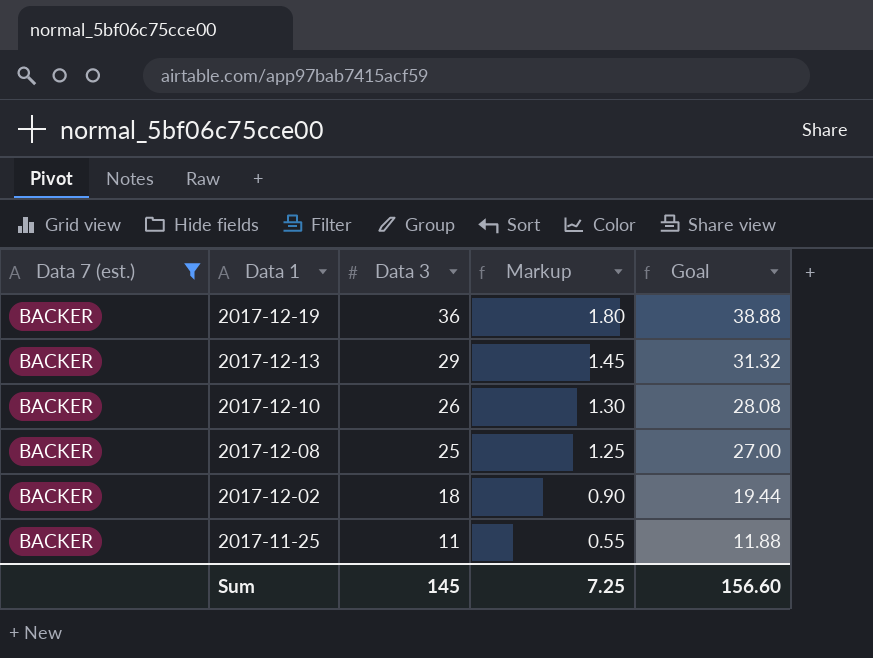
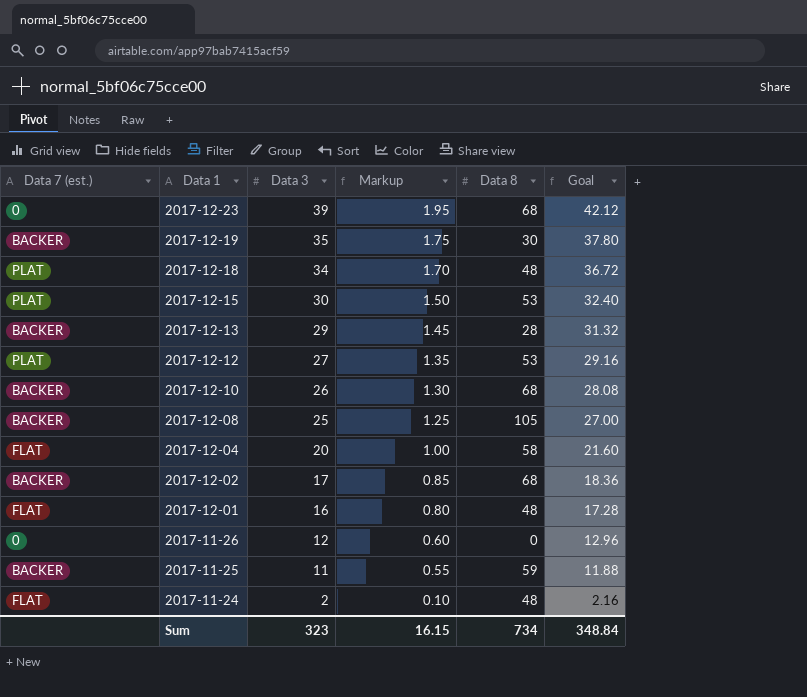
filter: Data 7 (est.) = BACKER -> none
column Data 8 | position: none -> 5
2017-12-19 | Data 3: 36 -> 35
2017-12-19 | Markup: 1.80 -> 1.75
2017-12-19 | Goal: 38.88 -> 37.80
2017-12-02 | Data 3: 18 -> 17
2017-12-02 | Markup: 0.90 -> 0.85
2017-12-02 | Goal: 19.44 -> 18.36
Sum | Data 3: 145 -> 323
Sum | Markup: 7.25 -> 16.15
Sum | Goal: 156.60 -> 348.84

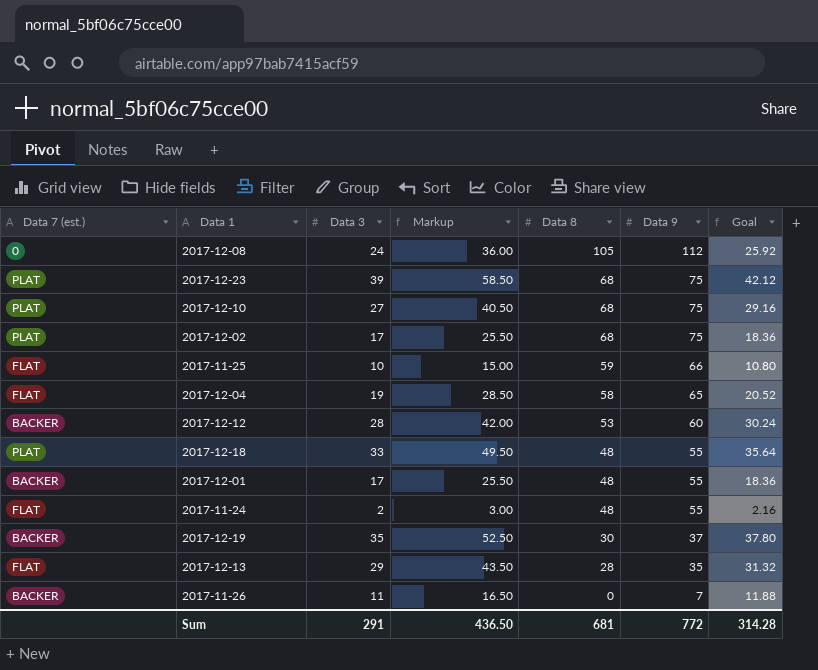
row order: Data 1 descending -> Data 8 descending
column Markup | formula: [Data 3] * 0.05 -> [Data 3] * 1.5
column Data 9 | position: none -> 6
row 2017-12-15: PLAT | 30 | 1.50 | 53 | 32.40 -> none
2017-12-08 | Data 7 (est.): BACKER -> 0
2017-12-08 | Data 3: 25 -> 24
2017-12-08 | Goal: 27.00 -> 25.92
2017-12-23 | Data 7 (est.): 0 -> PLAT
2017-12-10 | Data 7 (est.): BACKER -> PLAT
2017-12-10 | Data 3: 26 -> 27
2017-12-10 | Goal: 28.08 -> 29.16
2017-12-02 | Data 7 (est.): BACKER -> PLAT
2017-11-25 | Data 7 (est.): BACKER -> FLAT
2017-11-25 | Data 3: 11 -> 10
2017-11-25 | Goal: 11.88 -> 10.80
2017-12-04 | Data 3: 20 -> 19
2017-12-04 | Goal: 21.60 -> 20.52
2017-12-12 | Data 7 (est.): PLAT -> BACKER
2017-12-12 | Data 3: 27 -> 28
2017-12-12 | Goal: 29.16 -> 30.24
2017-12-18 | Data 3: 34 -> 33
2017-12-18 | Goal: 36.72 -> 35.64
2017-12-01 | Data 7 (est.): FLAT -> BACKER
2017-12-01 | Data 3: 16 -> 17
2017-12-01 | Goal: 17.28 -> 18.36
2017-12-13 | Data 7 (est.): BACKER -> FLAT
2017-11-26 | Data 7 (est.): 0 -> BACKER
2017-11-26 | Data 3: 12 -> 11
2017-11-26 | Goal: 12.96 -> 11.88
Sum | Data 3: 323 -> 291
Sum | Markup: 16.15 -> 436.50
Sum | Data 8: 734 -> 681
Sum | Goal: 348.84 -> 314.28

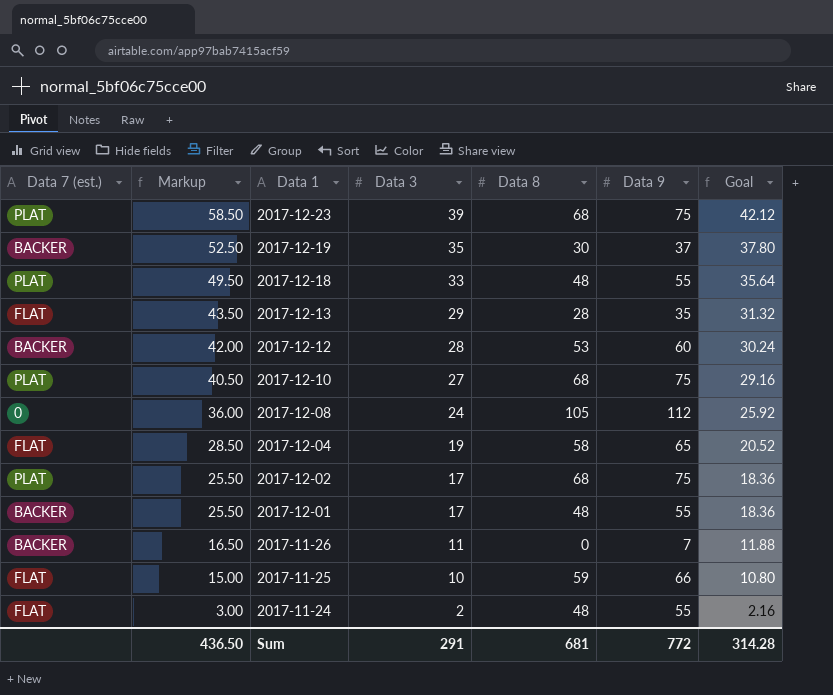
row order: Data 8 descending -> Markup descending
column Markup | position: 4 -> 2

